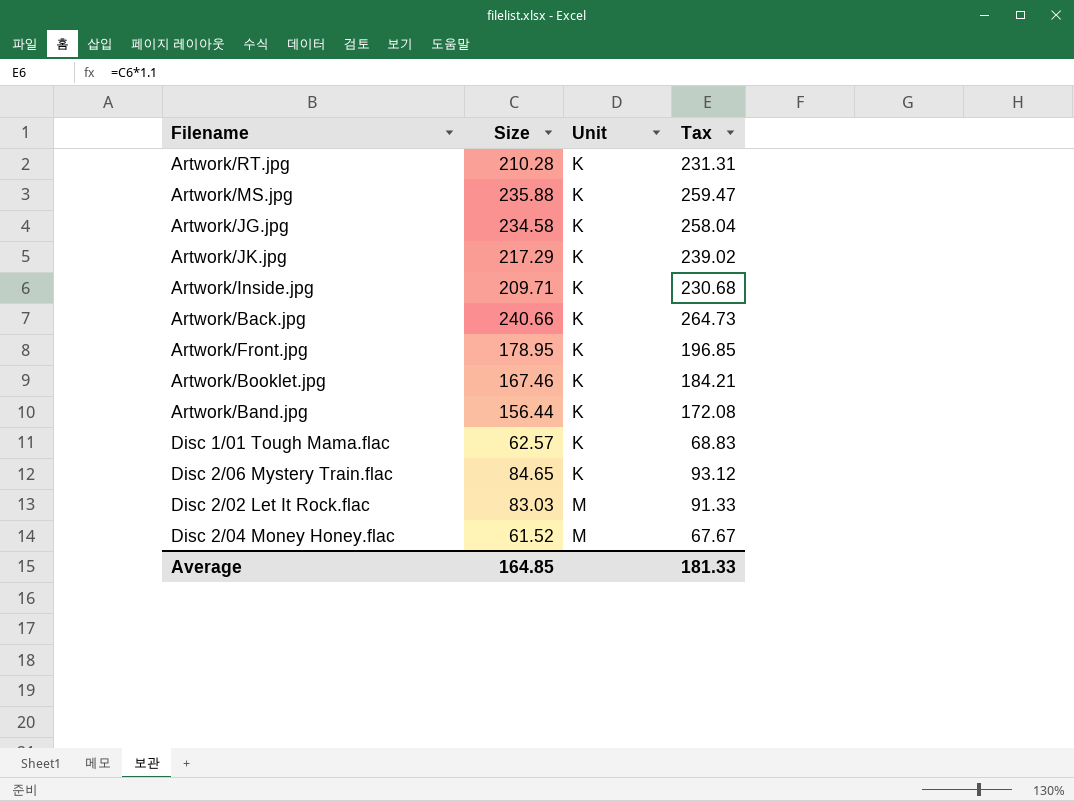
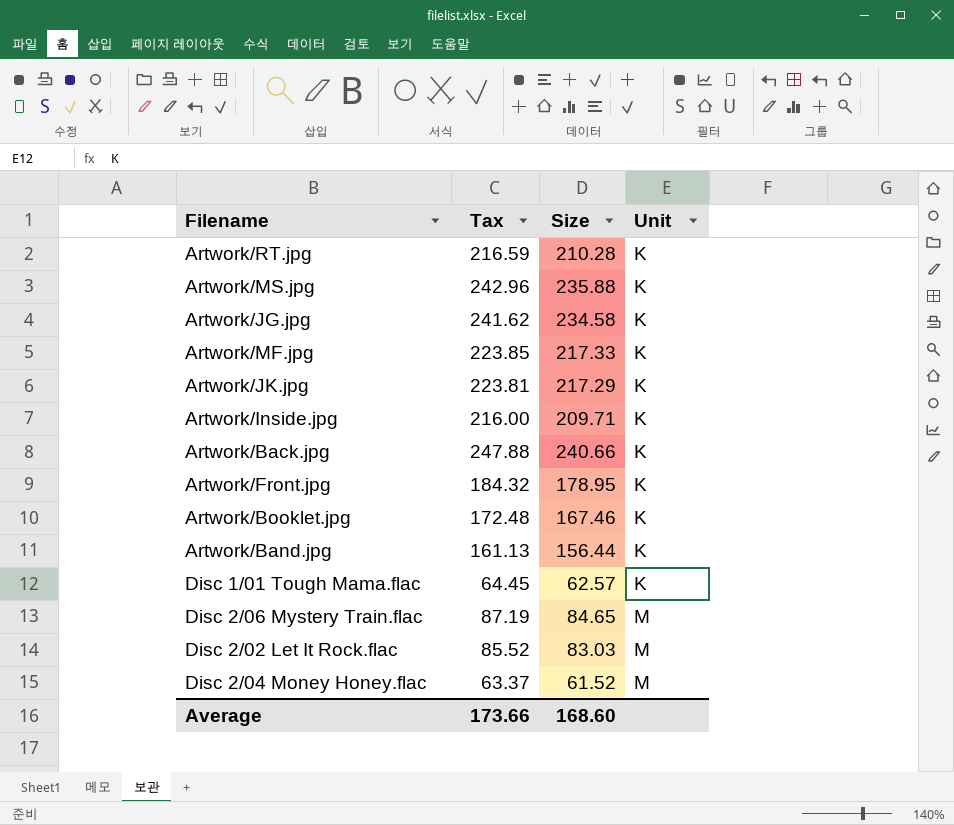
column Tax | formula: [Size] * 1.1 -> [Size] * 1.03
column Tax | position: 4 -> 2
row Artwork/MF.jpg: none -> 223.85 | 217.33 | K
Disc 2/06 Mystery Train.flac | Unit: K -> M
Average | Tax: 181.33 -> 173.66
Average | Size: 164.85 -> 168.60

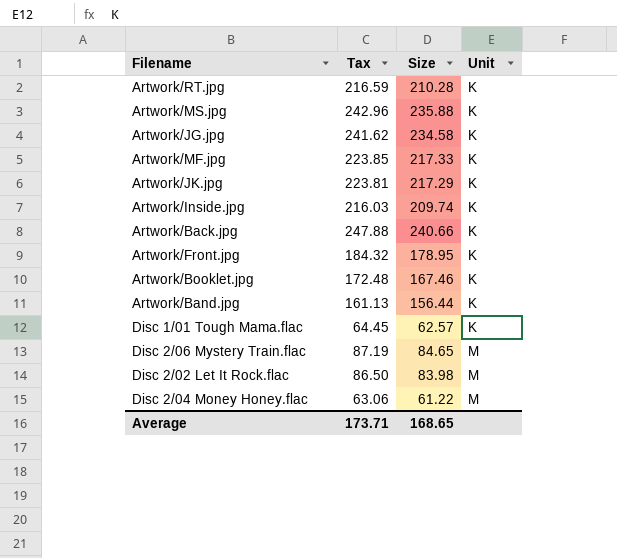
Artwork/Inside.jpg | Tax: 216.00 -> 216.03
Artwork/Inside.jpg | Size: 209.71 -> 209.74
Disc 2/02 Let It Rock.flac | Tax: 85.52 -> 86.50
Disc 2/02 Let It Rock.flac | Size: 83.03 -> 83.98
Disc 2/04 Money Honey.flac | Tax: 63.37 -> 63.06
Disc 2/04 Money Honey.flac | Size: 61.52 -> 61.22
Average | Tax: 173.66 -> 173.71
Average | Size: 168.60 -> 168.65

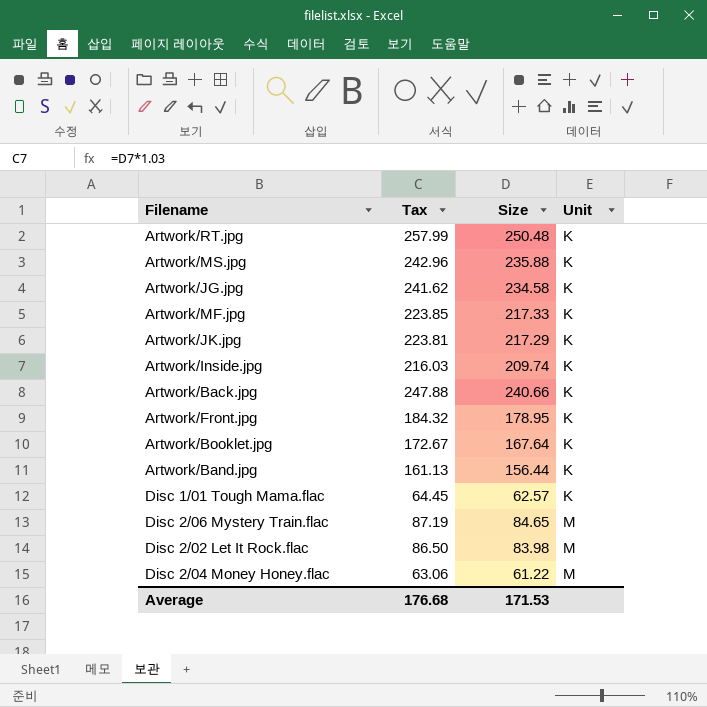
Artwork/RT.jpg | Tax: 216.59 -> 257.99
Artwork/RT.jpg | Size: 210.28 -> 250.48
Artwork/Booklet.jpg | Tax: 172.48 -> 172.67
Artwork/Booklet.jpg | Size: 167.46 -> 167.64
Average | Tax: 173.71 -> 176.68
Average | Size: 168.65 -> 171.53

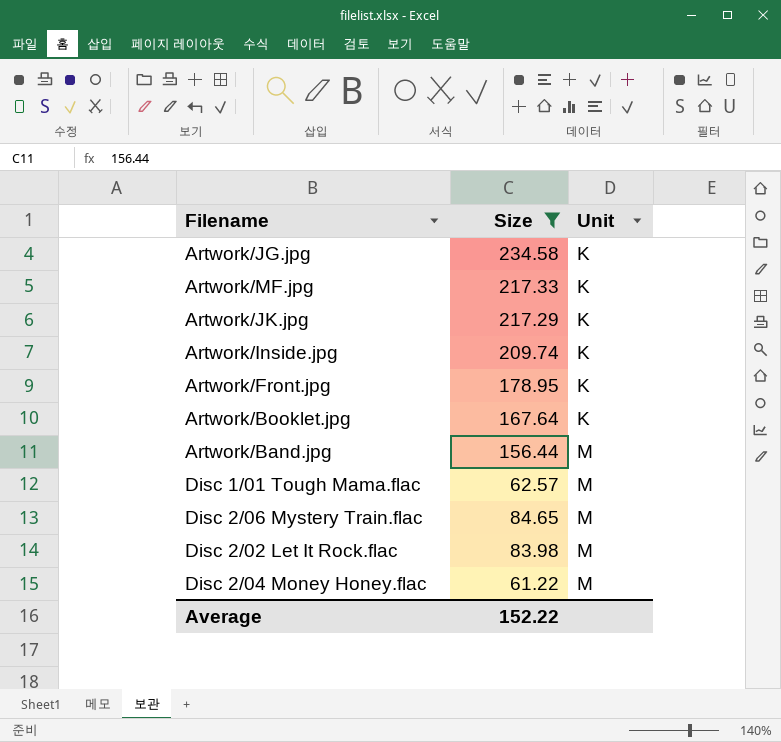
filter: none -> Size <= 234.58
column Tax | formula: [Size] * 1.03 -> none
Artwork/Band.jpg | Unit: K -> M
Disc 1/01 Tough Mama.flac | Unit: K -> M
Average | Size: 171.53 -> 152.22

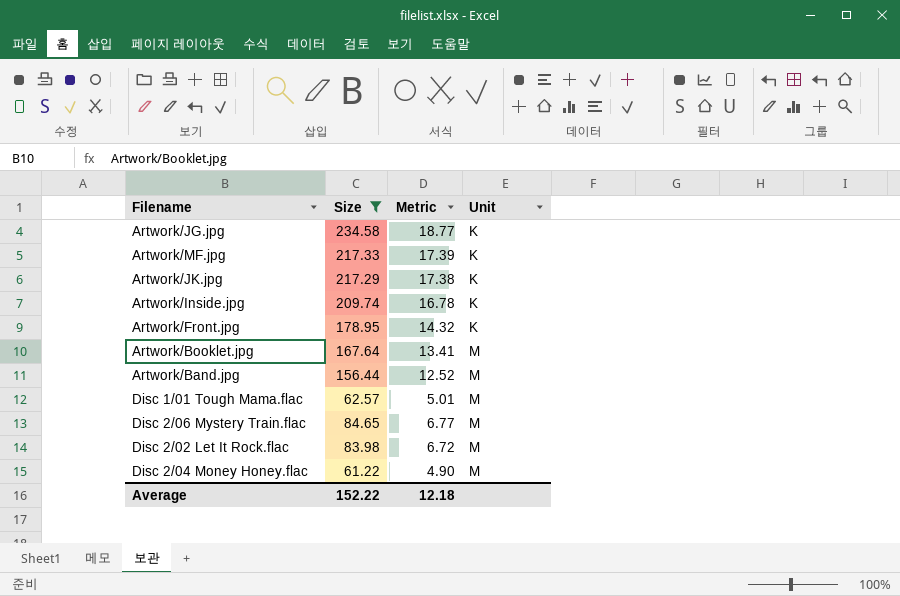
column Metric | formula: none -> [Size] * 0.08
Artwork/Booklet.jpg | Unit: K -> M

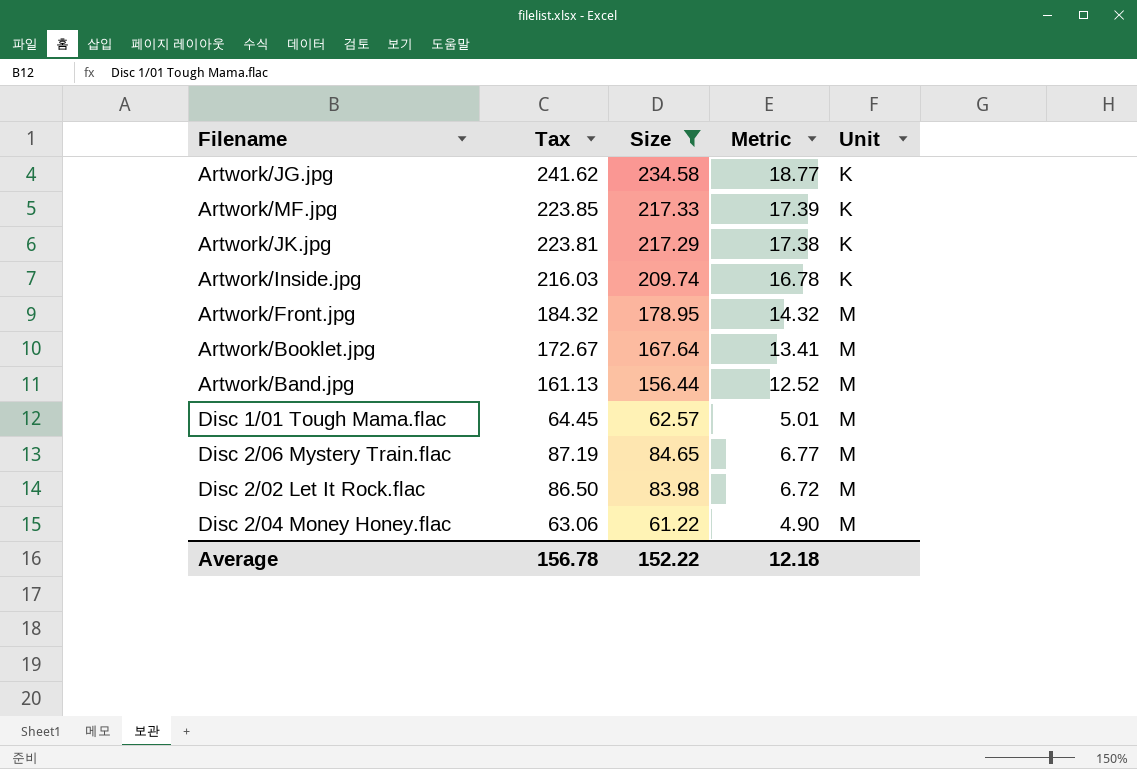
column Tax | formula: none -> [Size] * 1.03
Artwork/Front.jpg | Unit: K -> M

